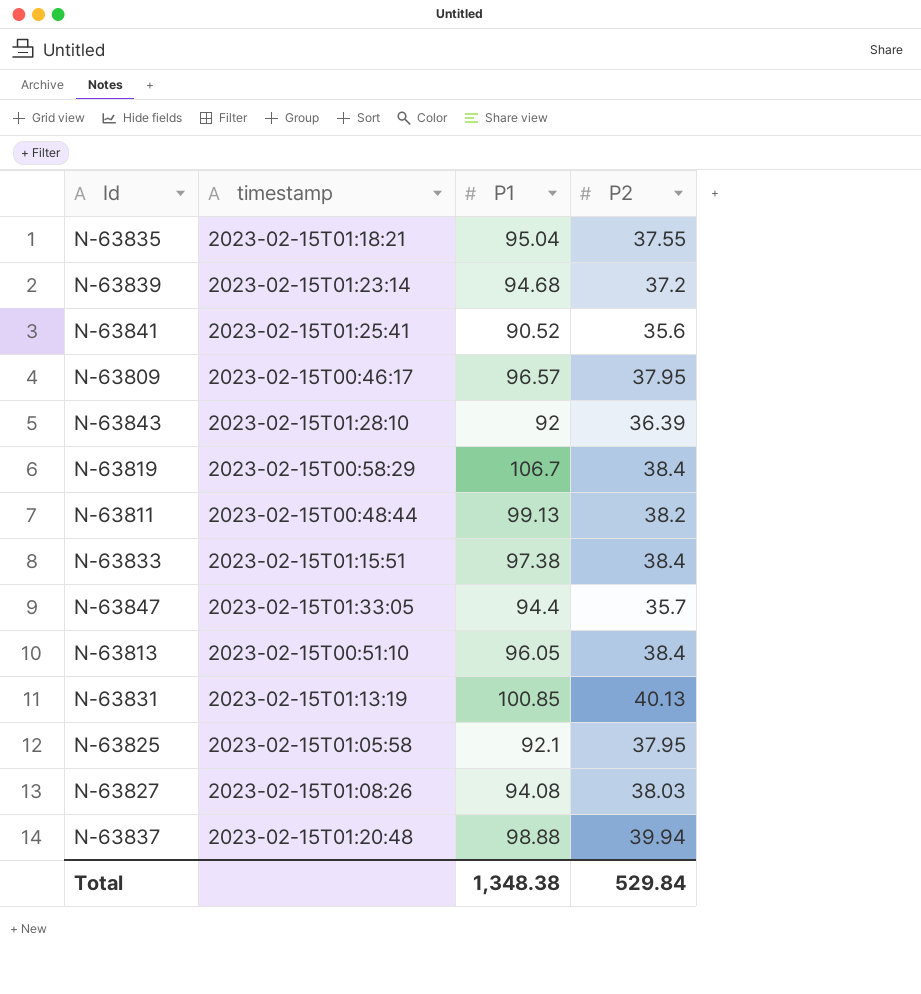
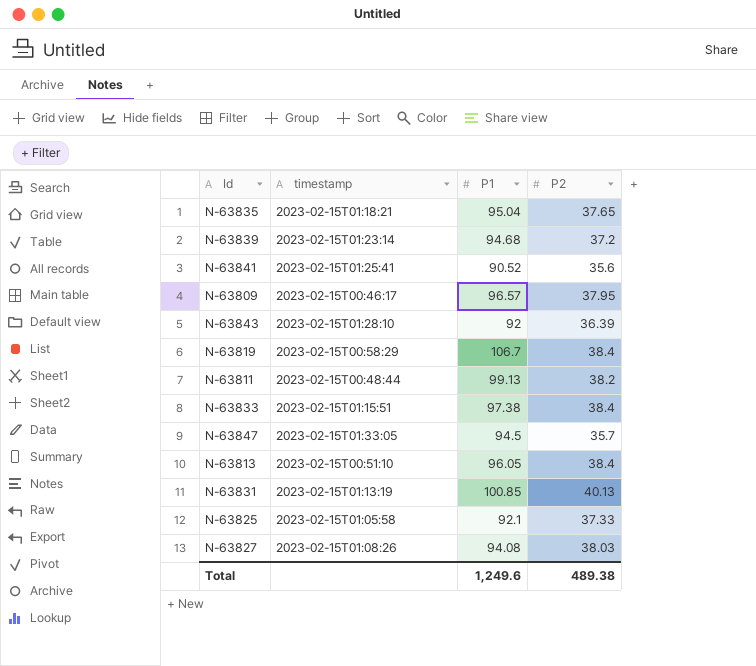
row N-63837: 2023-02-15T01:20:48 | 98.88 | 39.94 -> none
N-63835 | P2: 37.55 -> 37.65
N-63847 | P1: 94.4 -> 94.5
N-63825 | P2: 37.95 -> 37.33
Total | P1: 1,348.38 -> 1,249.6
Total | P2: 529.84 -> 489.38

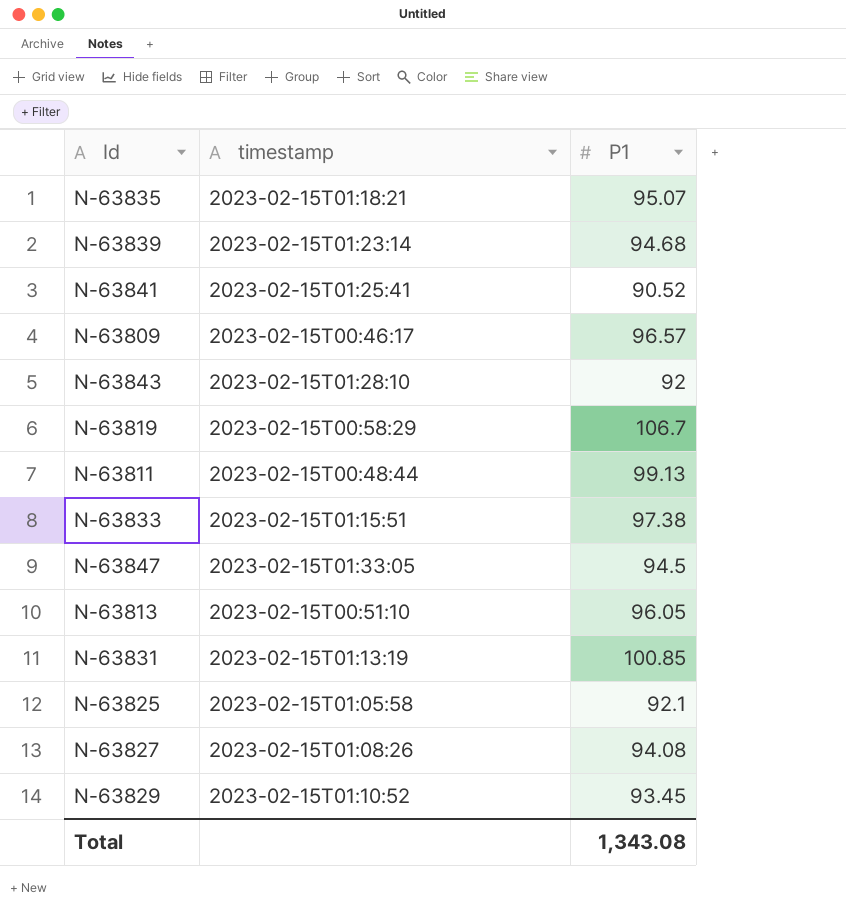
column P2 | position: 4 -> none
N-63835 | P1: 95.04 -> 95.07
row N-63829: none -> 2023-02-15T01:10:52 | 93.45
Total | P1: 1,249.6 -> 1,343.08

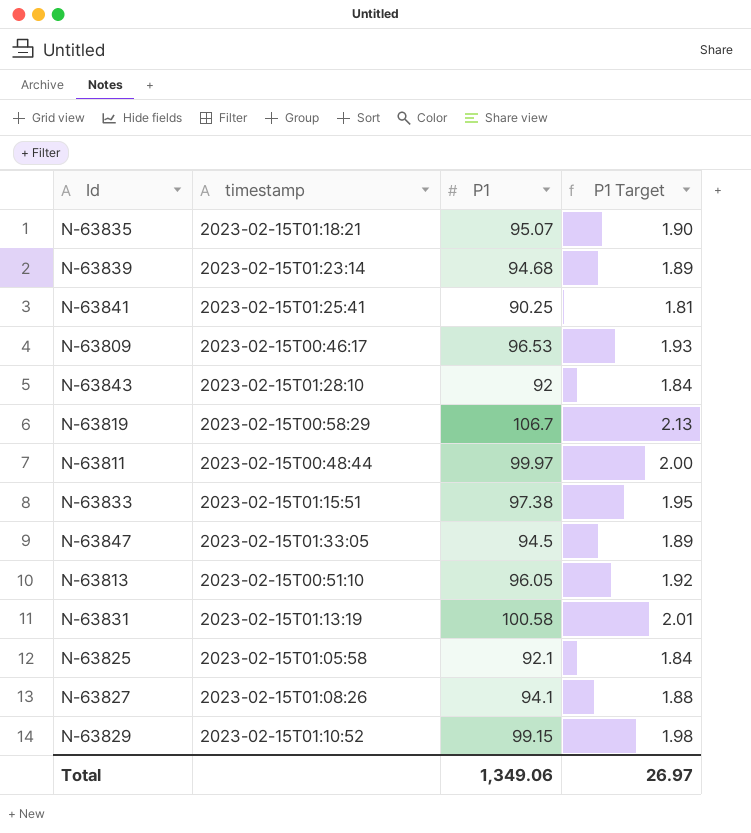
column P1 Target | formula: none -> [P1] * 0.02
N-63841 | P1: 90.52 -> 90.25
N-63809 | P1: 96.57 -> 96.53
N-63811 | P1: 99.13 -> 99.97
N-63831 | P1: 100.85 -> 100.58
N-63827 | P1: 94.08 -> 94.1
N-63829 | P1: 93.45 -> 99.15
Total | P1: 1,343.08 -> 1,349.06

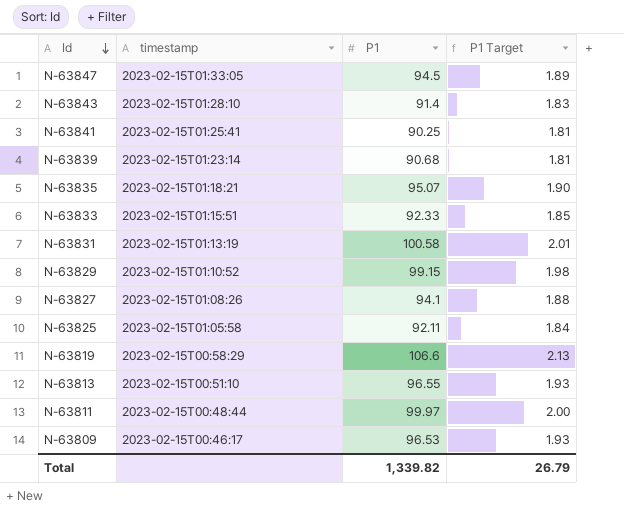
row order: none -> Id descending
N-63843 | P1: 92 -> 91.4
N-63843 | P1 Target: 1.84 -> 1.83
N-63839 | P1: 94.68 -> 90.68
N-63839 | P1 Target: 1.89 -> 1.81
N-63833 | P1: 97.38 -> 92.33
N-63833 | P1 Target: 1.95 -> 1.85
N-63825 | P1: 92.1 -> 92.11
N-63819 | P1: 106.7 -> 106.6
N-63813 | P1: 96.05 -> 96.55
N-63813 | P1 Target: 1.92 -> 1.93
Total | P1: 1,349.06 -> 1,339.82
Total | P1 Target: 26.97 -> 26.79

